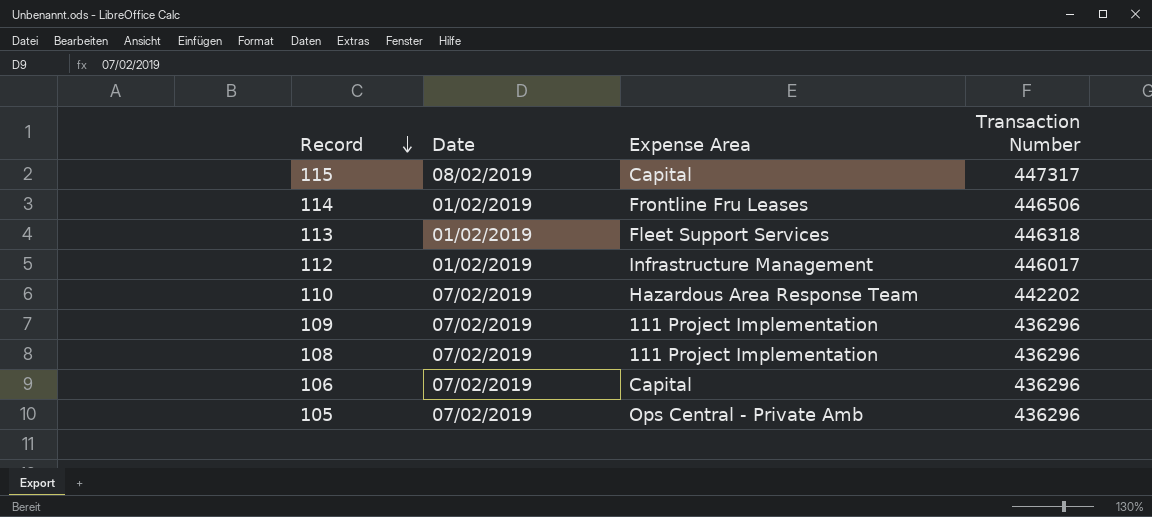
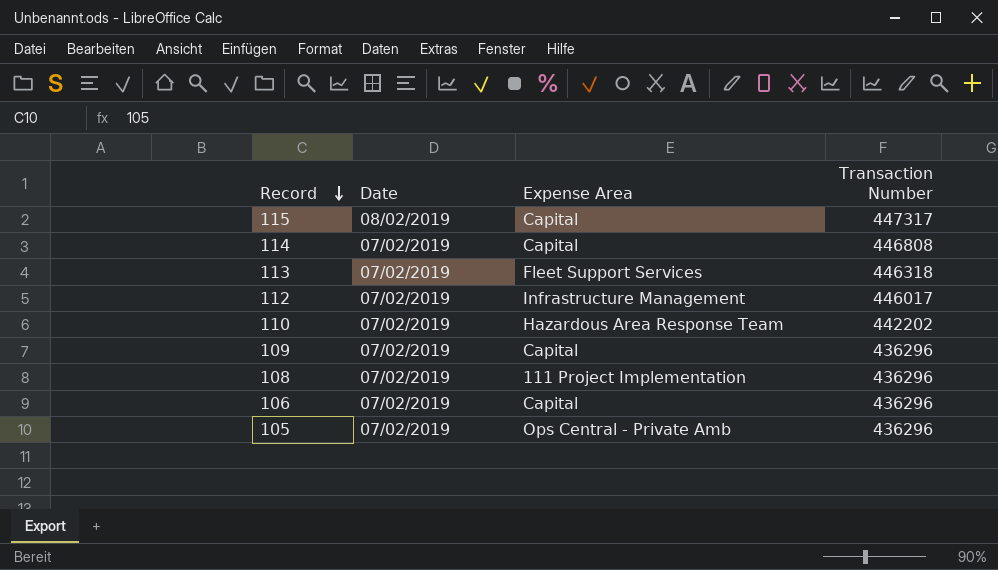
114 | Date: 01/02/2019 -> 07/02/2019
114 | Expense Area: Frontline Fru Leases -> Capital
114 | Transaction Number: 446506 -> 446808
113 | Date: 01/02/2019 -> 07/02/2019
112 | Date: 01/02/2019 -> 07/02/2019
109 | Expense Area: 111 Project Implementation -> Capital

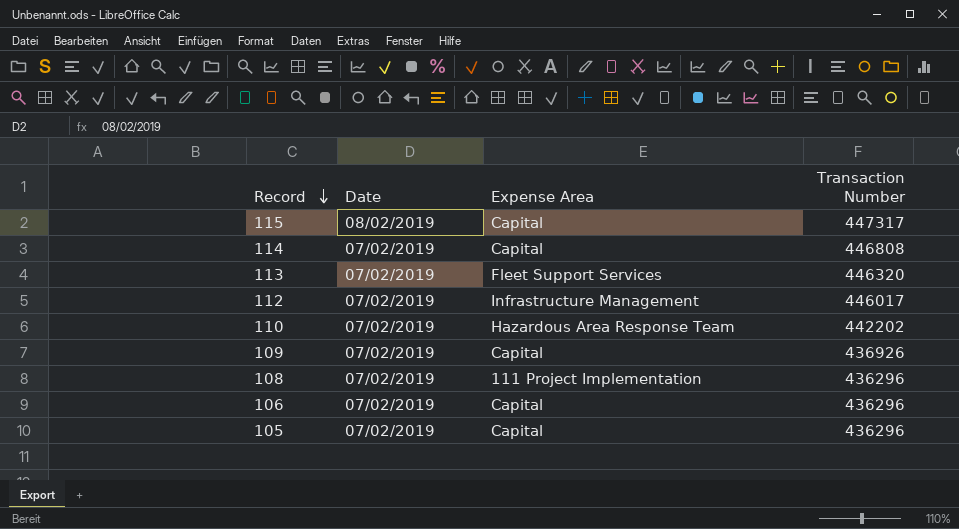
113 | Transaction Number: 446318 -> 446320
109 | Transaction Number: 436296 -> 436926
105 | Expense Area: Ops Central - Private Amb -> Capital

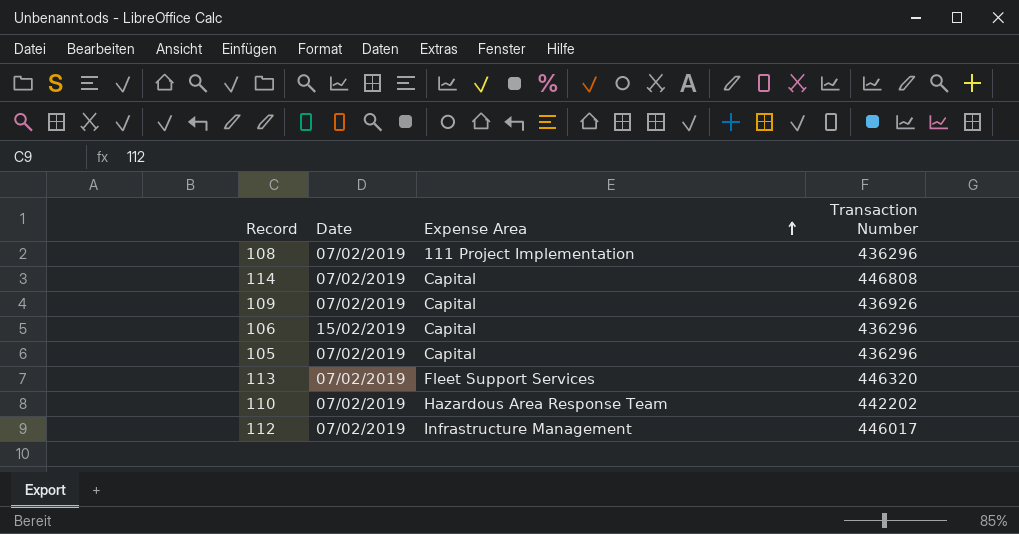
row order: Record descending -> Expense Area ascending
row 115: 08/02/2019 | Capital | 447317 -> none
106 | Date: 07/02/2019 -> 15/02/2019

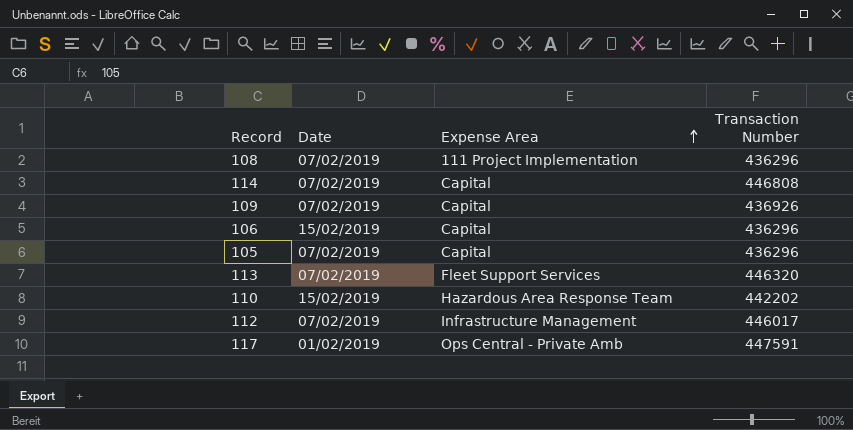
110 | Date: 07/02/2019 -> 15/02/2019
row 117: none -> 01/02/2019 | Ops Central - Private Amb | 447591

